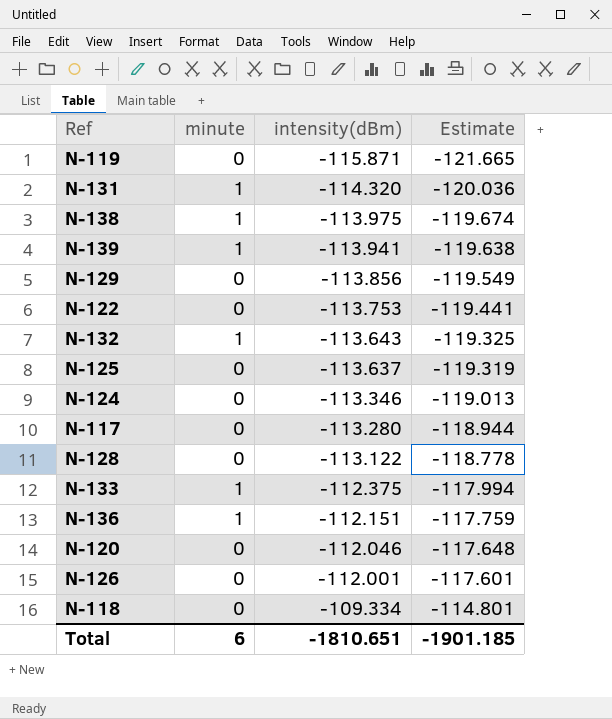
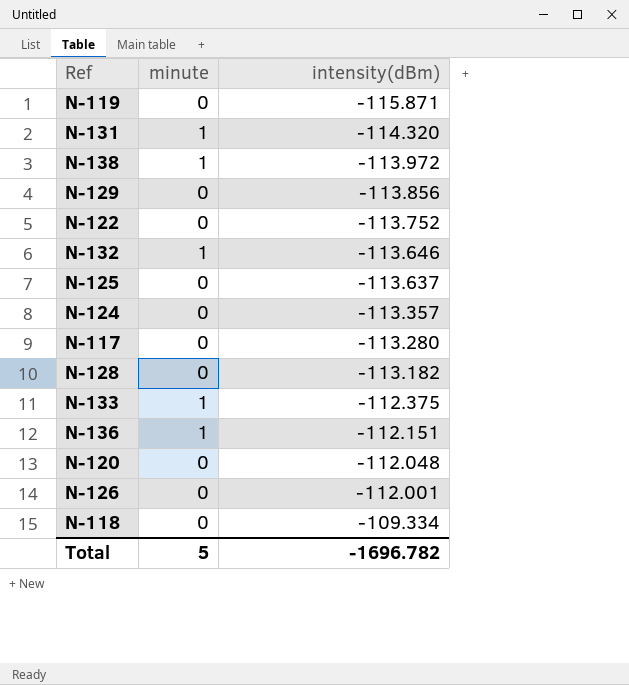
column Estimate | formula: [intensity(dBm)] * 1.05 -> none
row N-139: 1 | -113.941 | -119.638 -> none
N-138 | intensity(dBm): -113.975 -> -113.972
N-122 | intensity(dBm): -113.753 -> -113.752
N-132 | intensity(dBm): -113.643 -> -113.646
N-124 | intensity(dBm): -113.346 -> -113.357
N-128 | intensity(dBm): -113.122 -> -113.182
N-120 | intensity(dBm): -112.046 -> -112.048
Total | minute: 6 -> 5
Total | intensity(dBm): -1810.651 -> -1696.782

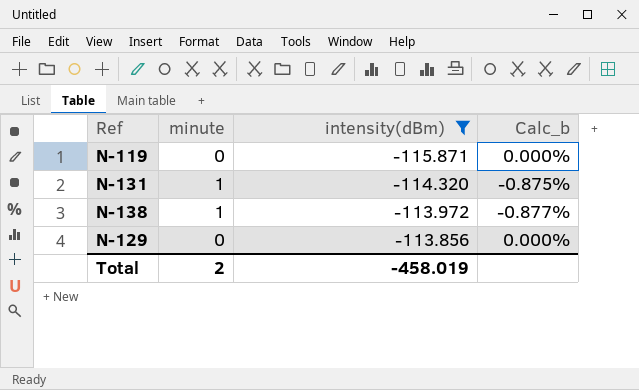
filter: none -> intensity(dBm) <= -113.856
column Calc_b | formula: none -> [minute] / [intensity(dBm)]
Total | minute: 5 -> 2
Total | intensity(dBm): -1696.782 -> -458.019

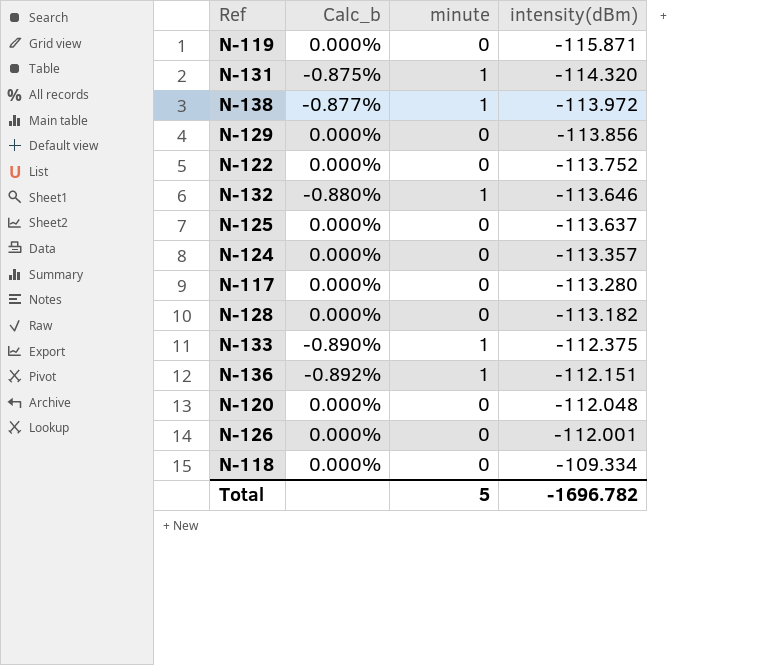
filter: intensity(dBm) <= -113.856 -> none
column Calc_b | position: 4 -> 2
Total | minute: 2 -> 5
Total | intensity(dBm): -458.019 -> -1696.782

